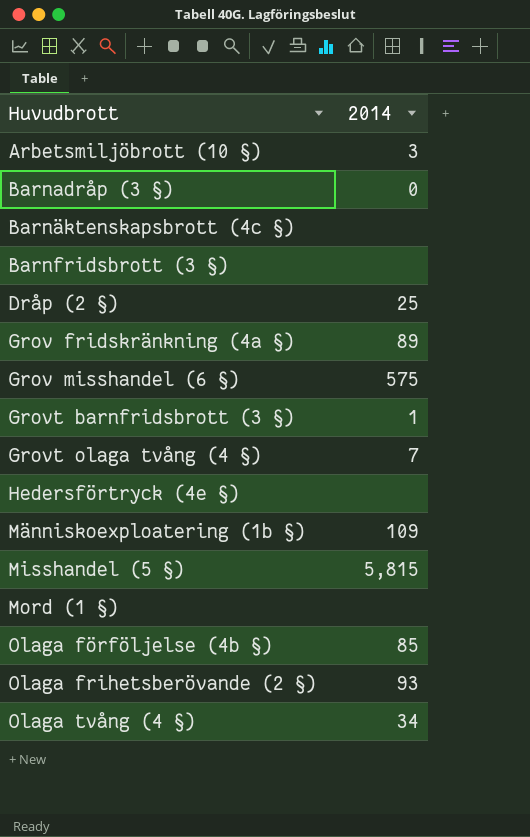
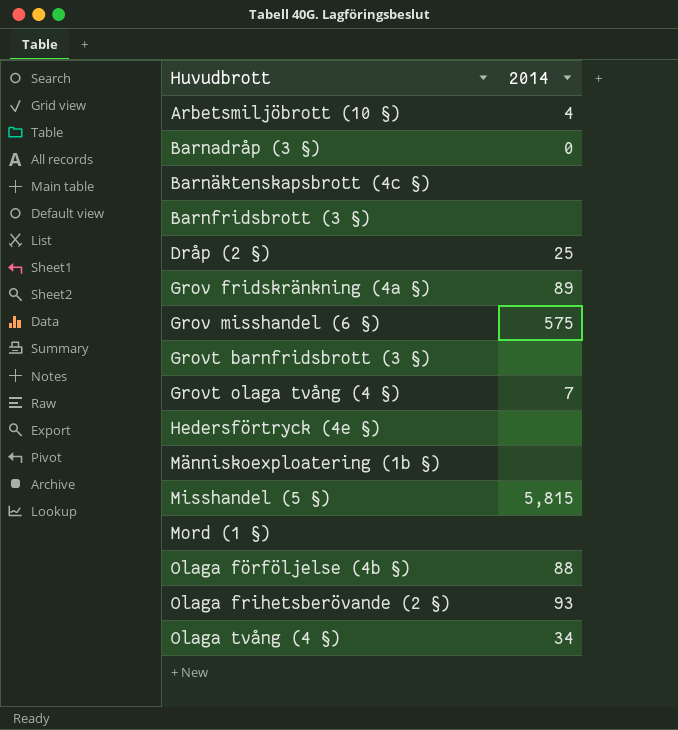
Arbetsmiljöbrott (10 §) | 2014: 3 -> 4
Grovt barnfridsbrott (3 §) | 2014: 1 -> none
Människoexploatering (1b §) | 2014: 109 -> none
Olaga förföljelse (4b §) | 2014: 85 -> 88

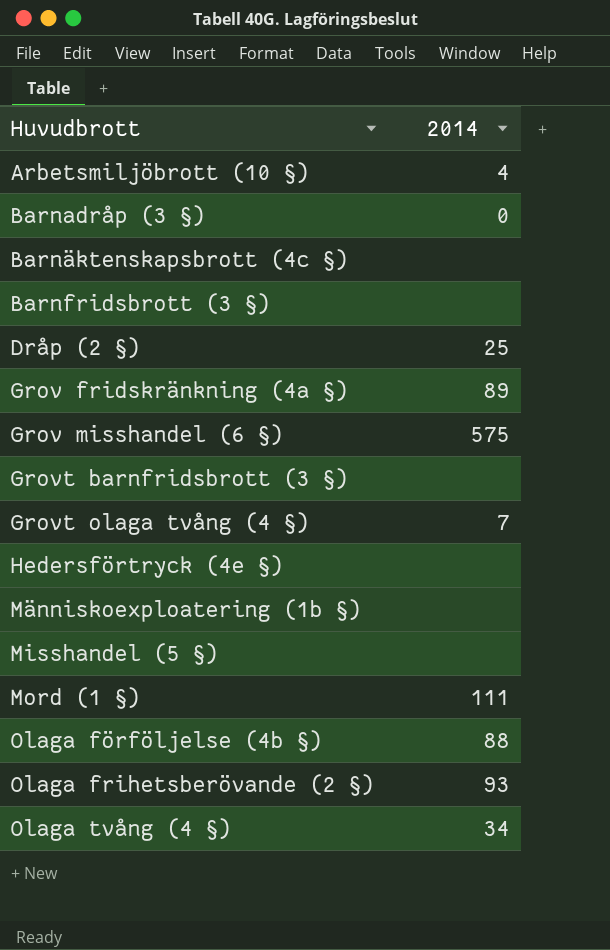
Misshandel (5 §) | 2014: 5,815 -> none
Mord (1 §) | 2014: none -> 111

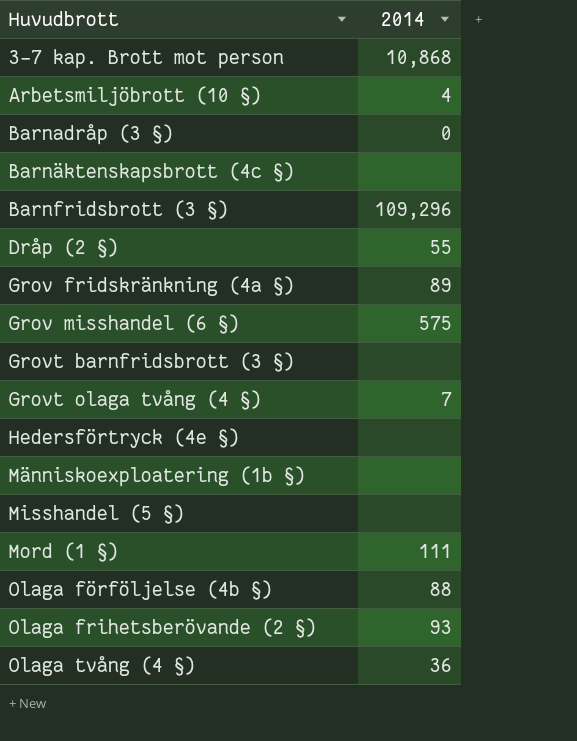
row 3-7 kap. Brott mot person: none -> 10,868
Barnfridsbrott (3 §) | 2014: none -> 109,296
Dråp (2 §) | 2014: 25 -> 55
Olaga tvång (4 §) | 2014: 34 -> 36

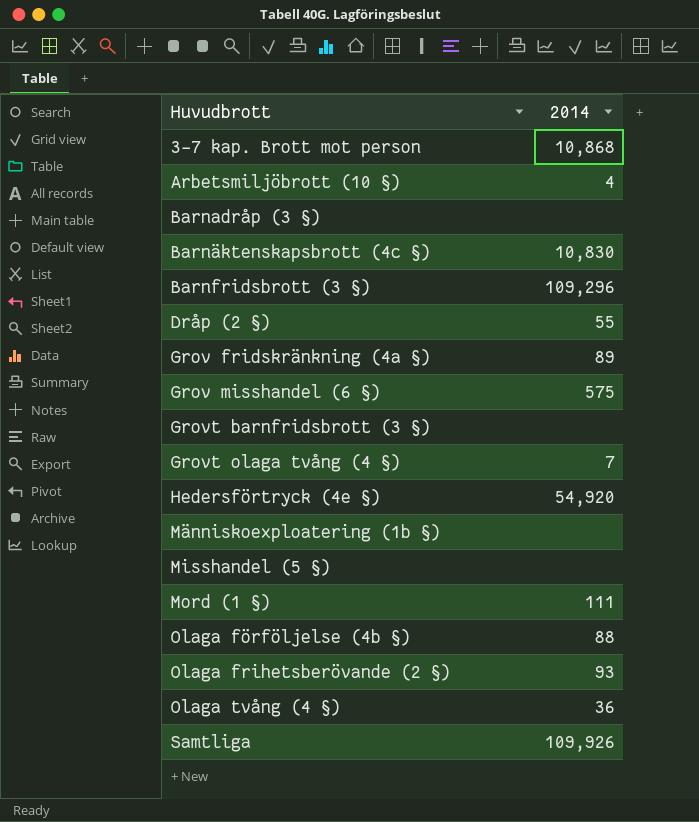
Barnadråp (3 §) | 2014: 0 -> none
Barnäktenskapsbrott (4c §) | 2014: none -> 10,830
Hedersförtryck (4e §) | 2014: none -> 54,920
row Samtliga: none -> 109,926

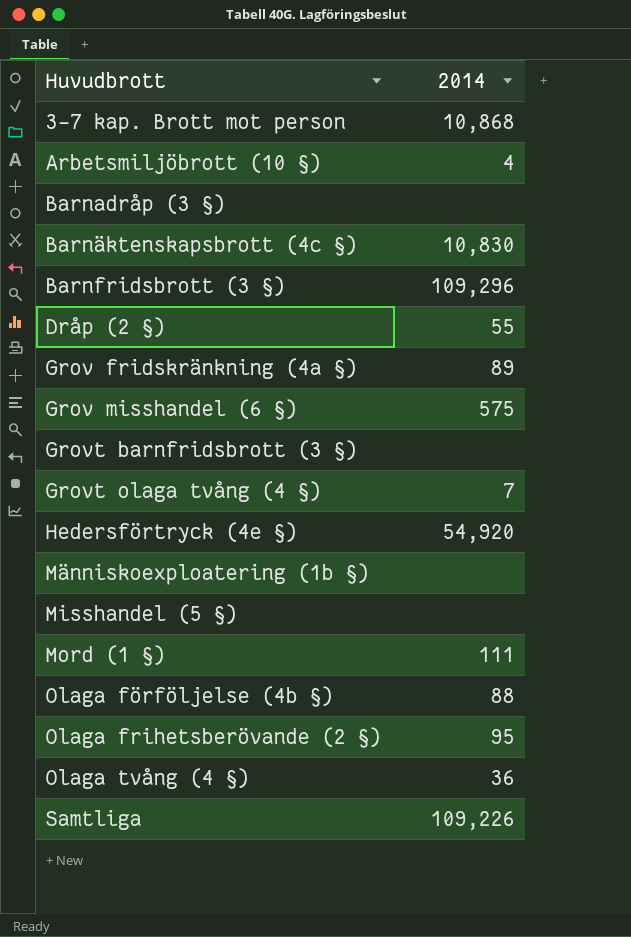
Olaga frihetsberövande (2 §) | 2014: 93 -> 95
Samtliga | 2014: 109,926 -> 109,226

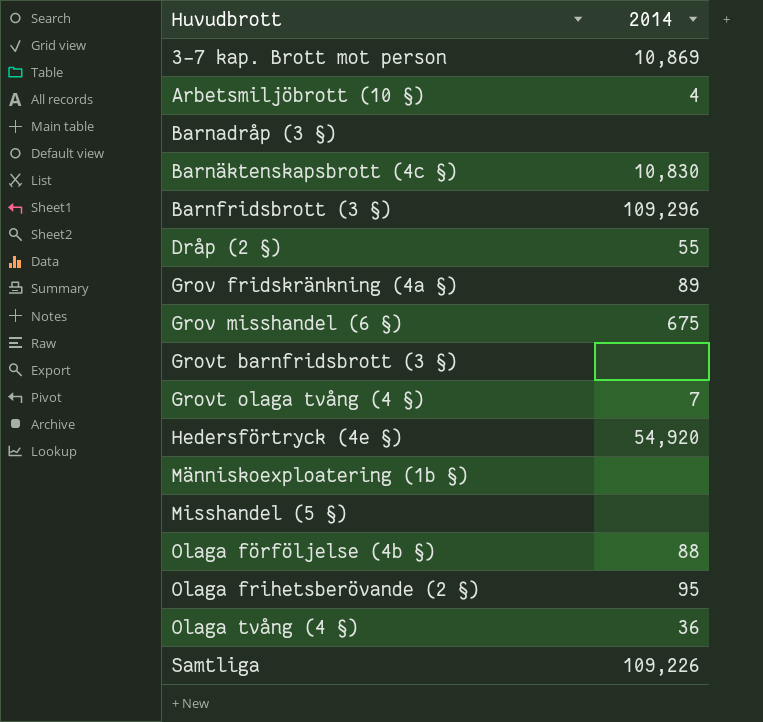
row Mord (1 §): 111 -> none
3-7 kap. Brott mot person | 2014: 10,868 -> 10,869
Grov misshandel (6 §) | 2014: 575 -> 675

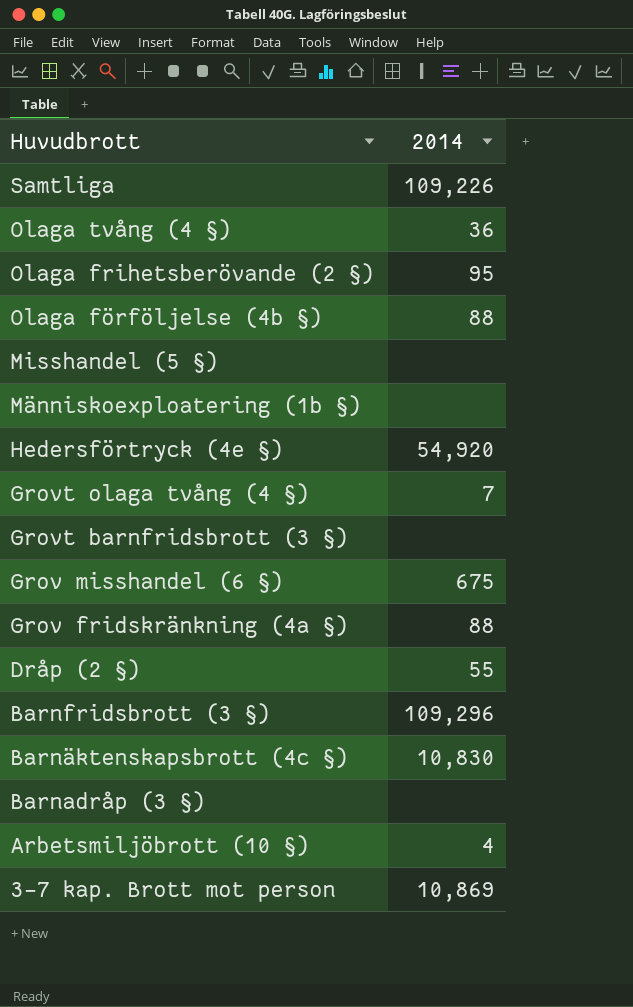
row order: Huvudbrott ascending -> Huvudbrott descending
Grov fridskränkning (4a §) | 2014: 89 -> 88

